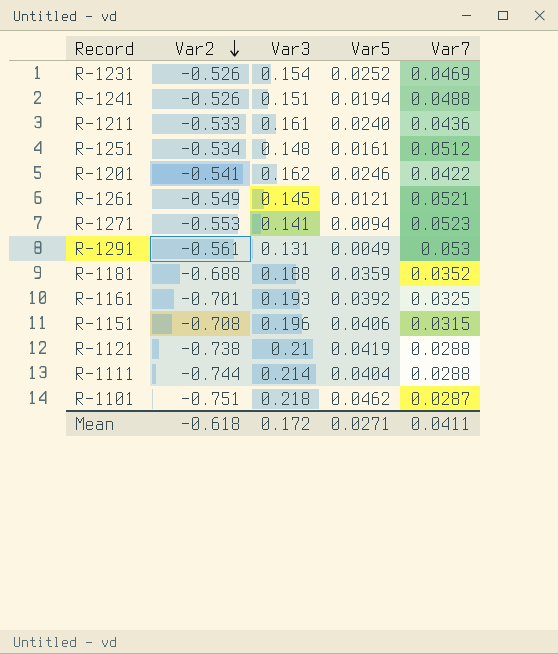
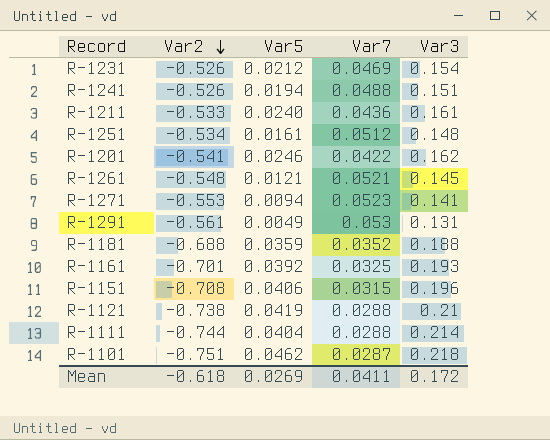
column Var3 | position: 3 -> 5
R-1231 | Var5: 0.0252 -> 0.0212
R-1261 | Var2: -0.549 -> -0.548
Mean | Var5: 0.0271 -> 0.0269

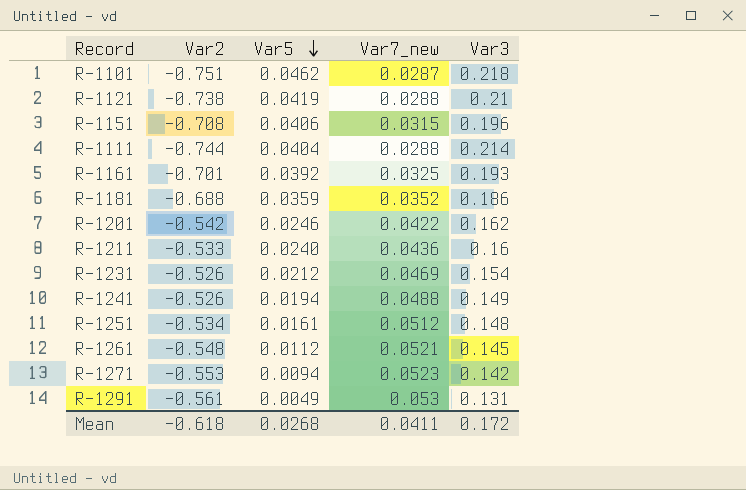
row order: Var2 descending -> Var5 descending
column name: Var7 -> Var7_new
R-1181 | Var3: 0.188 -> 0.186
R-1201 | Var2: -0.541 -> -0.542
R-1211 | Var3: 0.161 -> 0.16
R-1241 | Var3: 0.151 -> 0.149
R-1261 | Var5: 0.0121 -> 0.0112
R-1271 | Var3: 0.141 -> 0.142
Mean | Var5: 0.0269 -> 0.0268

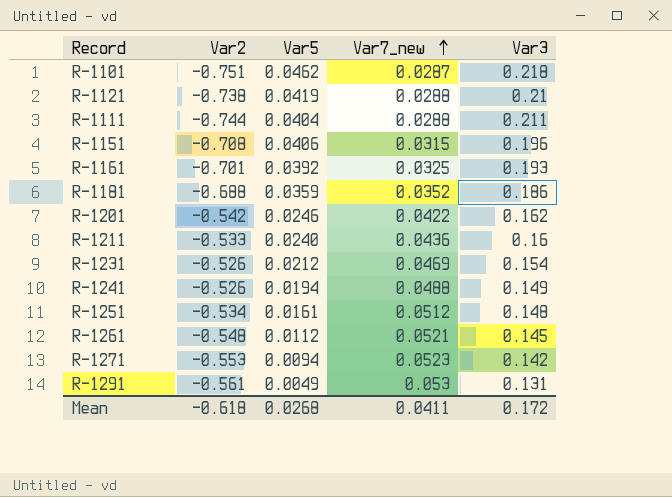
row order: Var5 descending -> Var7_new ascending
R-1111 | Var3: 0.214 -> 0.211

